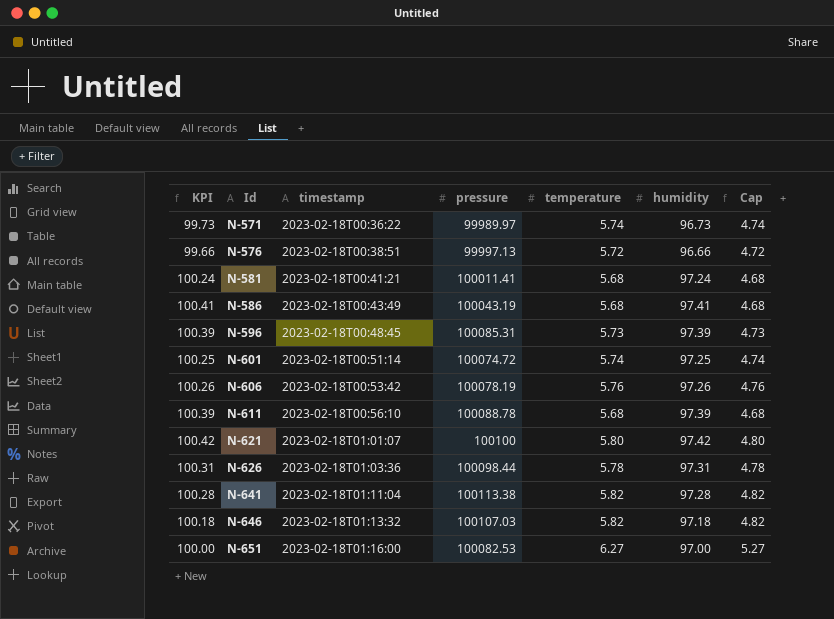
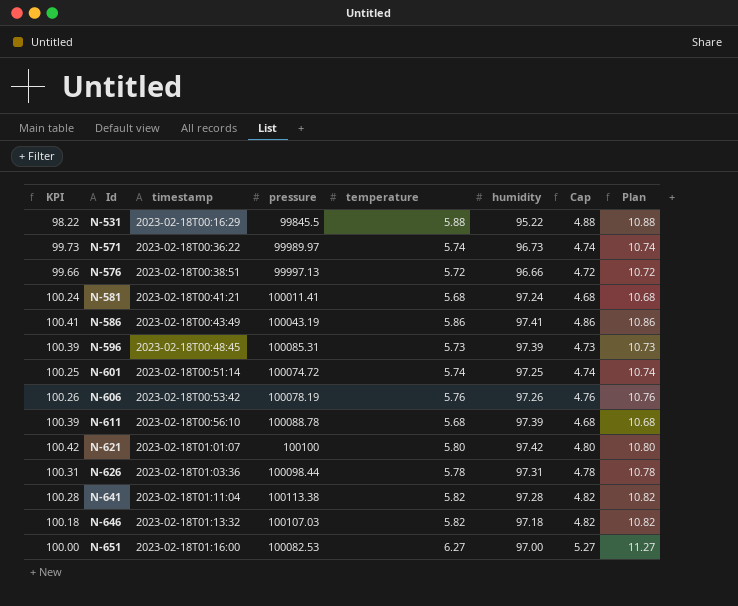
column Plan | formula: none -> [temperature] + 5
row N-531: none -> 98.22 | 2023-02-18T00:16:29 | 99845.5 | 5.88 | 95.22 | 4.88 | 10.88
N-586 | temperature: 5.68 -> 5.86
N-586 | Cap: 4.68 -> 4.86

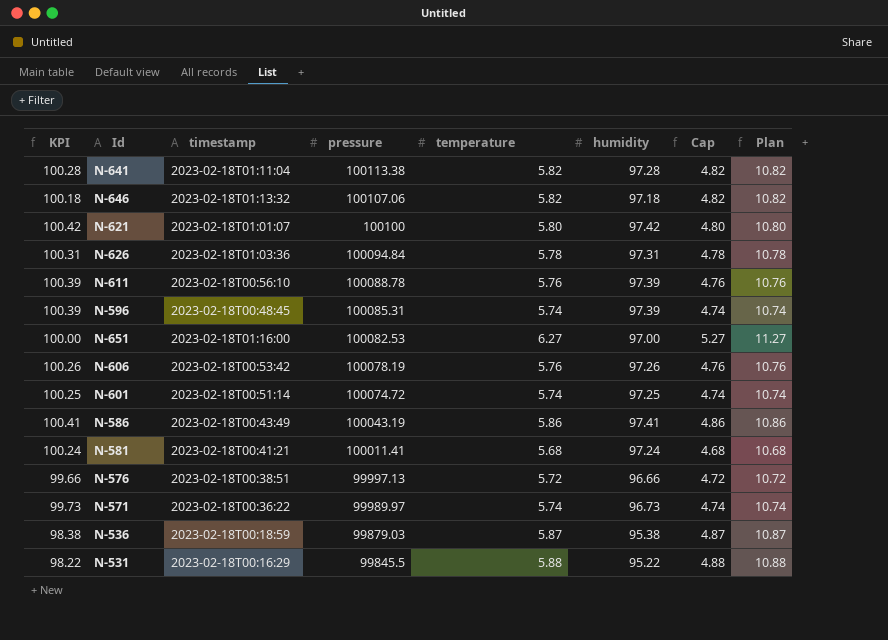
row order: Id ascending -> pressure descending
N-646 | pressure: 100107.03 -> 100107.06
N-626 | pressure: 100098.44 -> 100094.84
N-611 | temperature: 5.68 -> 5.76
N-611 | Cap: 4.68 -> 4.76
N-611 | Plan: 10.68 -> 10.76
N-596 | temperature: 5.73 -> 5.74
N-596 | Cap: 4.73 -> 4.74
N-596 | Plan: 10.73 -> 10.74
row N-536: none -> 98.38 | 2023-02-18T00:18:59 | 99879.03 | 5.87 | 95.38 | 4.87 | 10.87

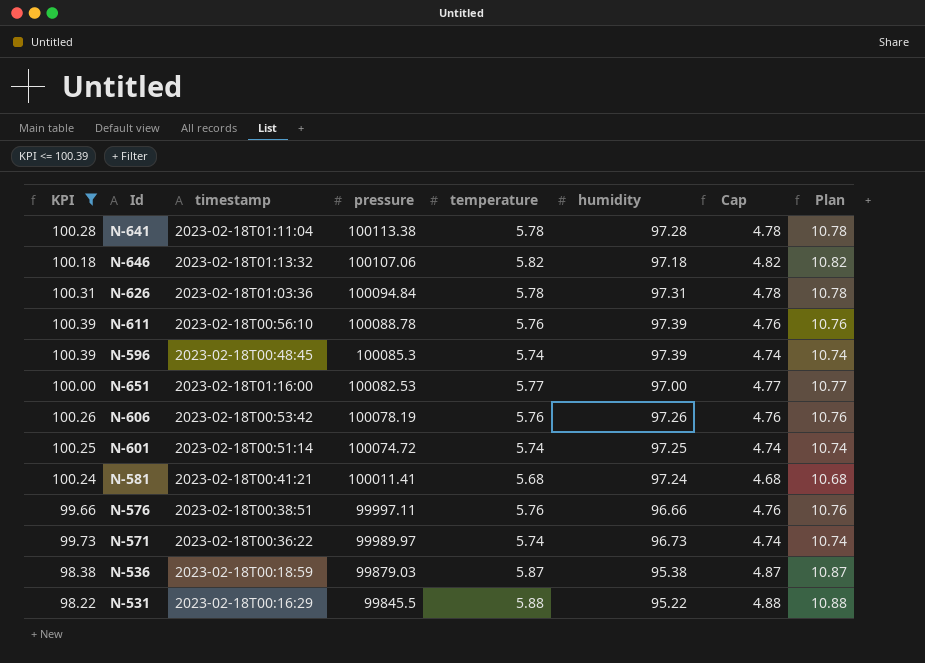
filter: none -> KPI <= 100.39
N-641 | temperature: 5.82 -> 5.78
N-641 | Cap: 4.82 -> 4.78
N-641 | Plan: 10.82 -> 10.78
N-596 | pressure: 100085.31 -> 100085.3
N-651 | temperature: 6.27 -> 5.77
N-651 | Cap: 5.27 -> 4.77
N-651 | Plan: 11.27 -> 10.77
N-576 | pressure: 99997.13 -> 99997.11
N-576 | temperature: 5.72 -> 5.76
N-576 | Cap: 4.72 -> 4.76
N-576 | Plan: 10.72 -> 10.76

